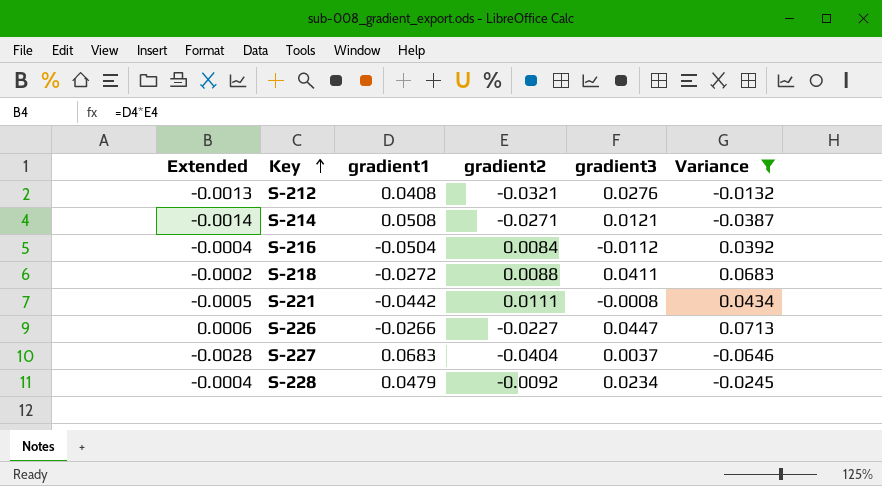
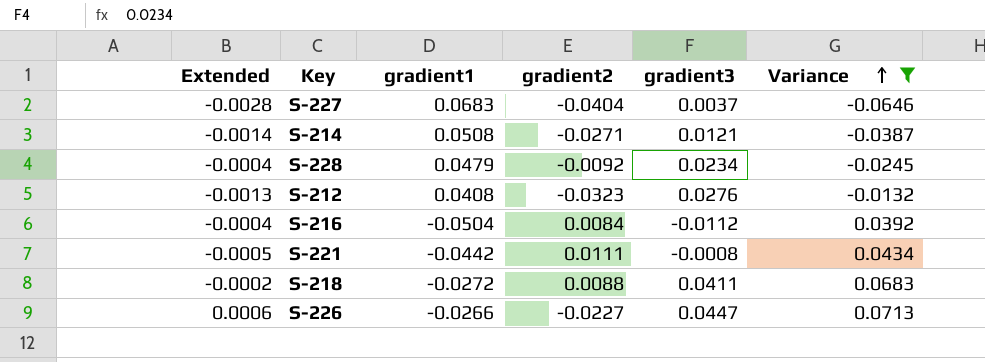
row order: Key ascending -> Variance ascending
S-212 | gradient2: -0.0321 -> -0.0323

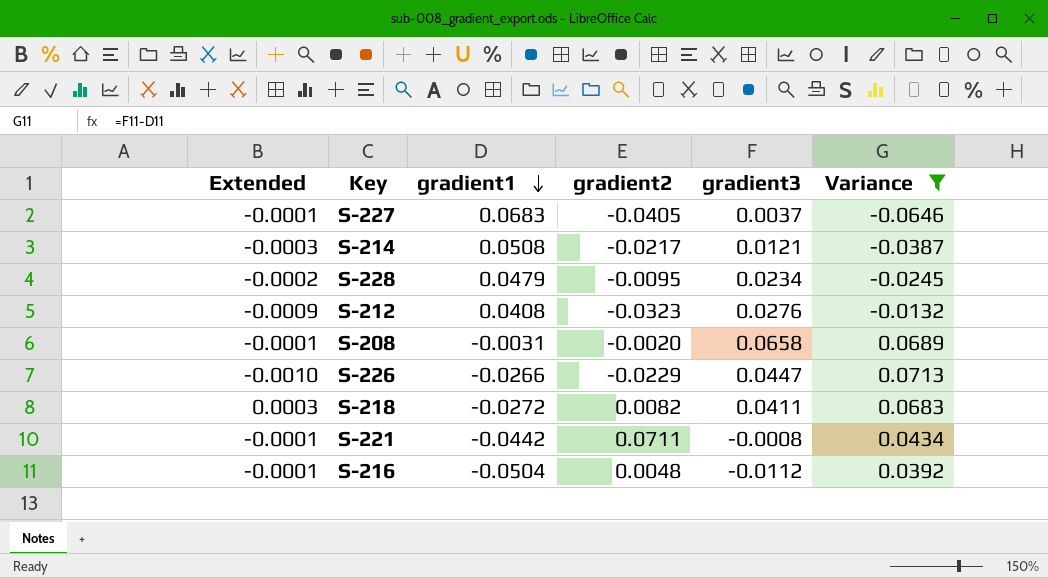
row order: Variance ascending -> gradient1 descending
column Extended | formula: [gradient1] * [gradient2] -> [gradient2] * [gradient3]
S-227 | gradient2: -0.0404 -> -0.0405
S-214 | gradient2: -0.0271 -> -0.0217
S-228 | gradient2: -0.0092 -> -0.0095
row S-208: none -> -0.0001 | -0.0031 | -0.0020 | 0.0658 | 0.0689
S-226 | gradient2: -0.0227 -> -0.0229
S-218 | gradient2: 0.0088 -> 0.0082
S-221 | gradient2: 0.0111 -> 0.0711
S-216 | gradient2: 0.0084 -> 0.0048

